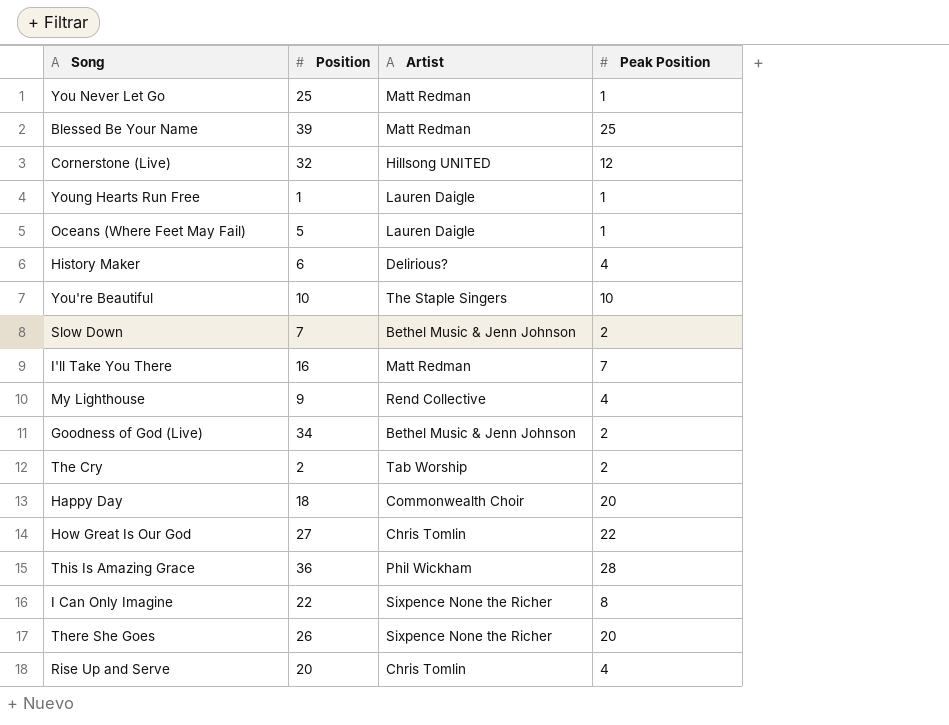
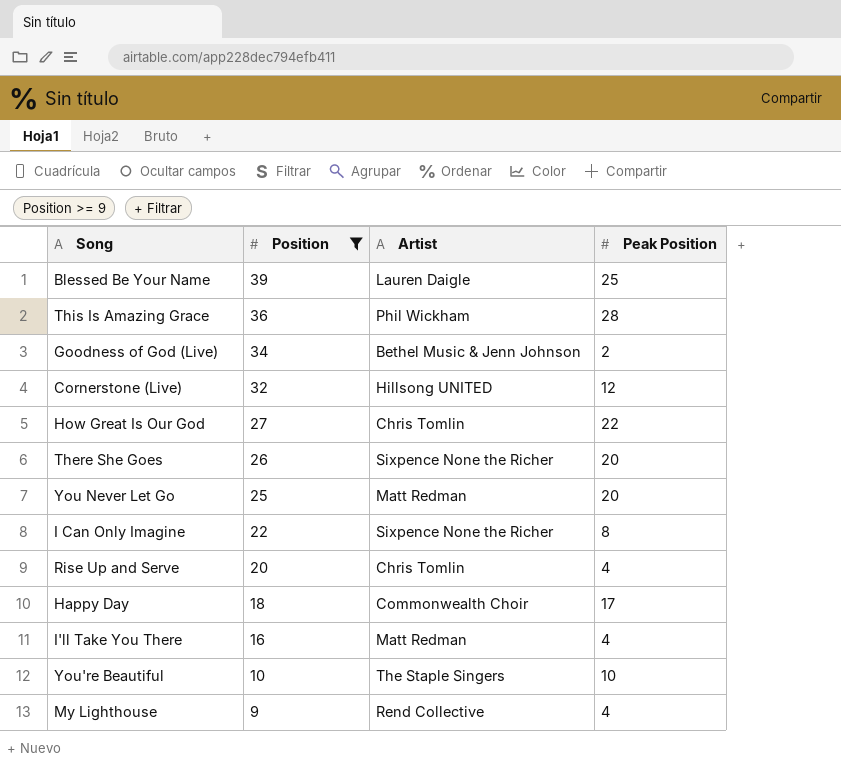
filter: none -> Position >= 9
row order: none -> Position descending
Blessed Be Your Name | Artist: Matt Redman -> Lauren Daigle
You Never Let Go | Peak Position: 1 -> 20
Happy Day | Peak Position: 20 -> 17
I'll Take You There | Peak Position: 7 -> 4

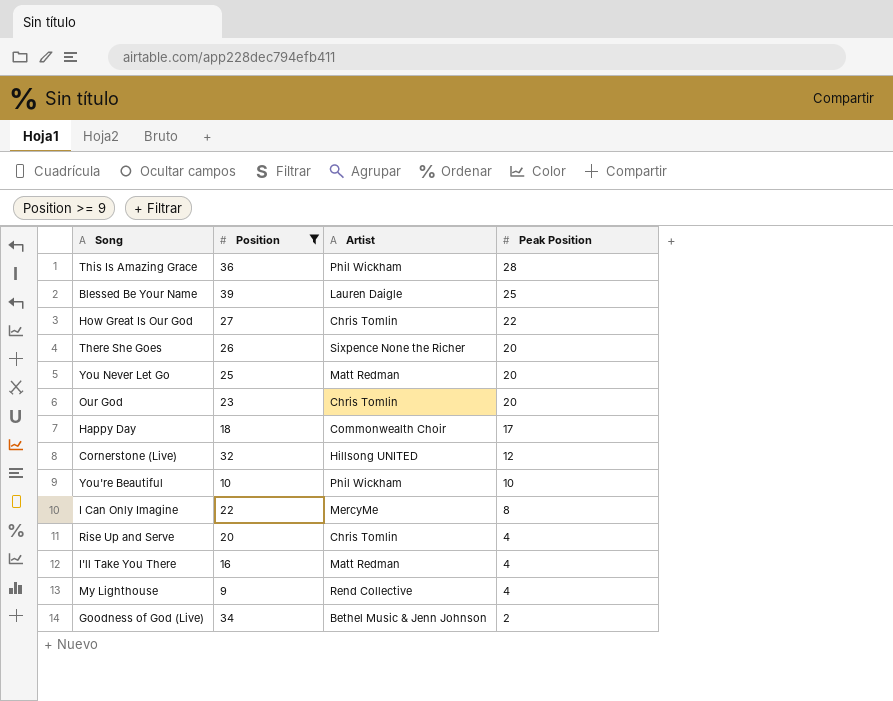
row order: Position descending -> Peak Position descending
row Our God: none -> 23 | Chris Tomlin | 20
You're Beautiful | Artist: The Staple Singers -> Phil Wickham
I Can Only Imagine | Artist: Sixpence None the Richer -> MercyMe

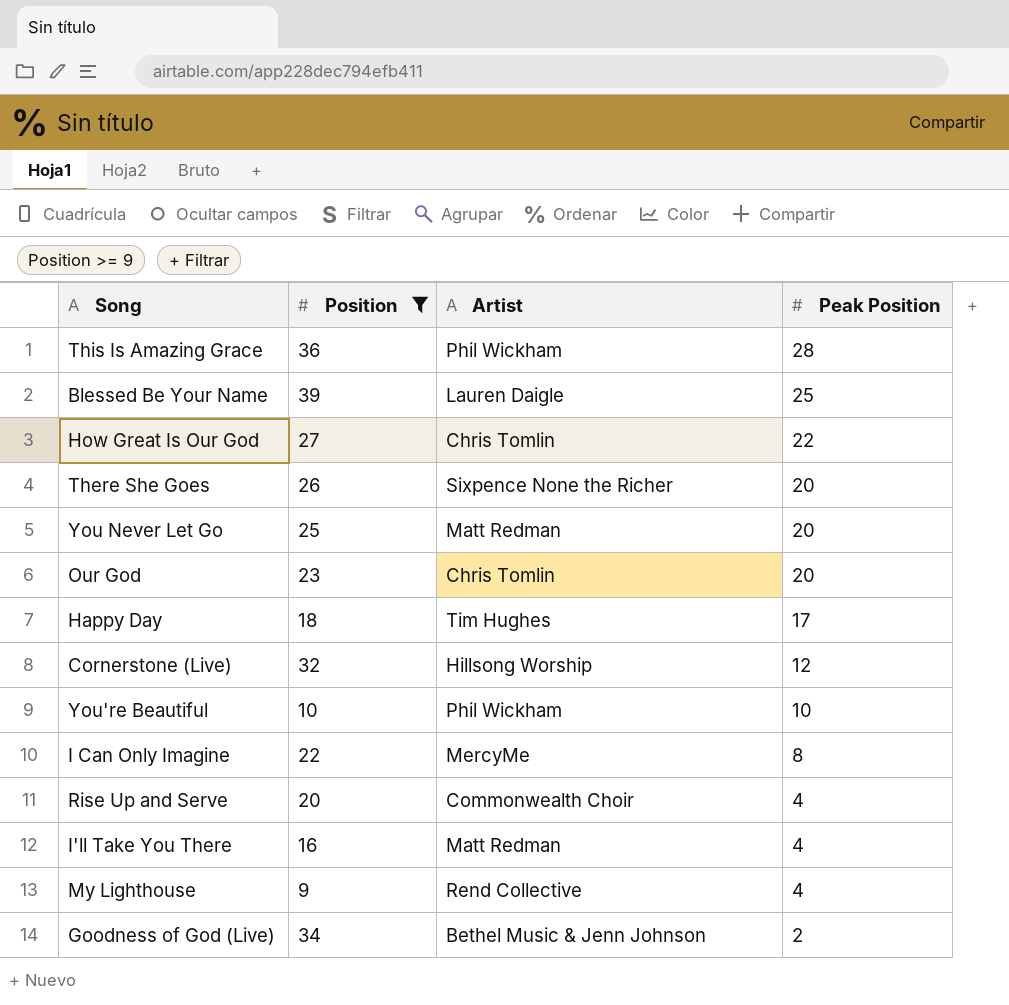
Happy Day | Artist: Commonwealth Choir -> Tim Hughes
Cornerstone (Live) | Artist: Hillsong UNITED -> Hillsong Worship
Rise Up and Serve | Artist: Chris Tomlin -> Commonwealth Choir

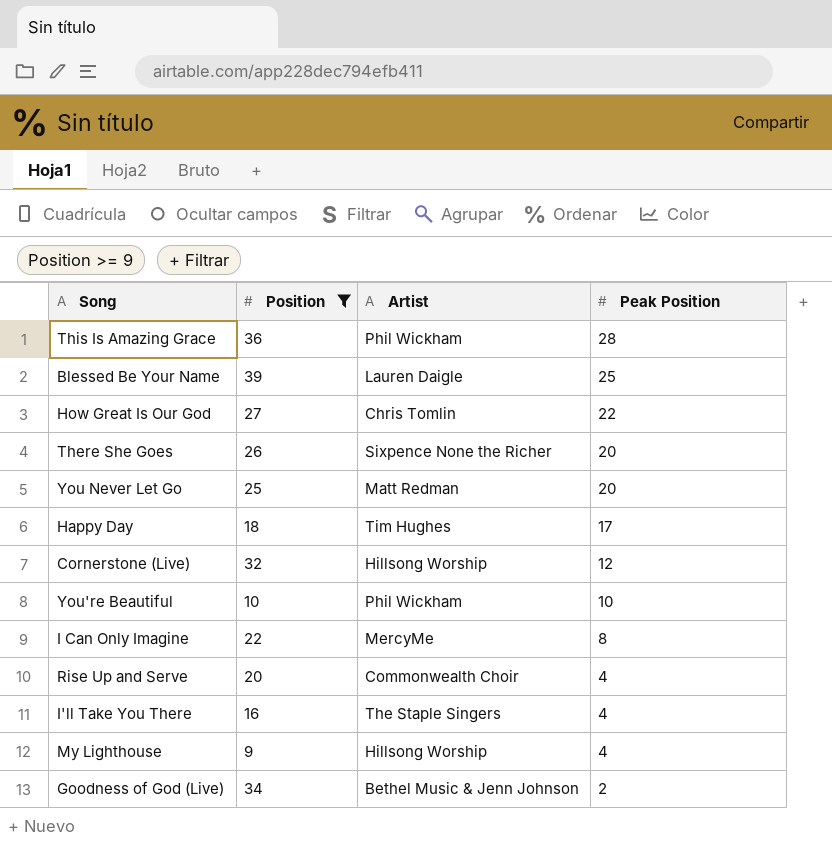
row Our God: 23 | Chris Tomlin | 20 -> none
I'll Take You There | Artist: Matt Redman -> The Staple Singers
My Lighthouse | Artist: Rend Collective -> Hillsong Worship

